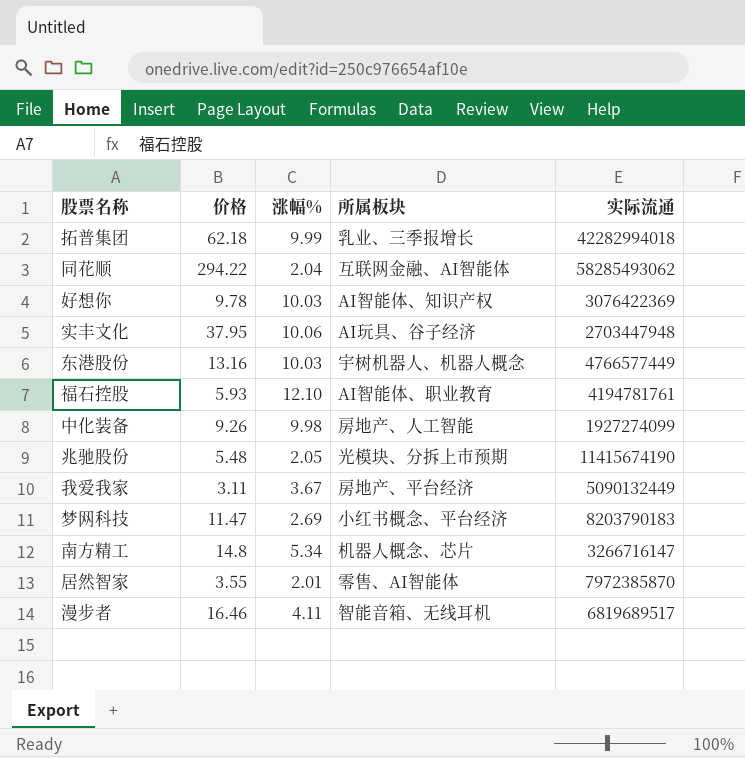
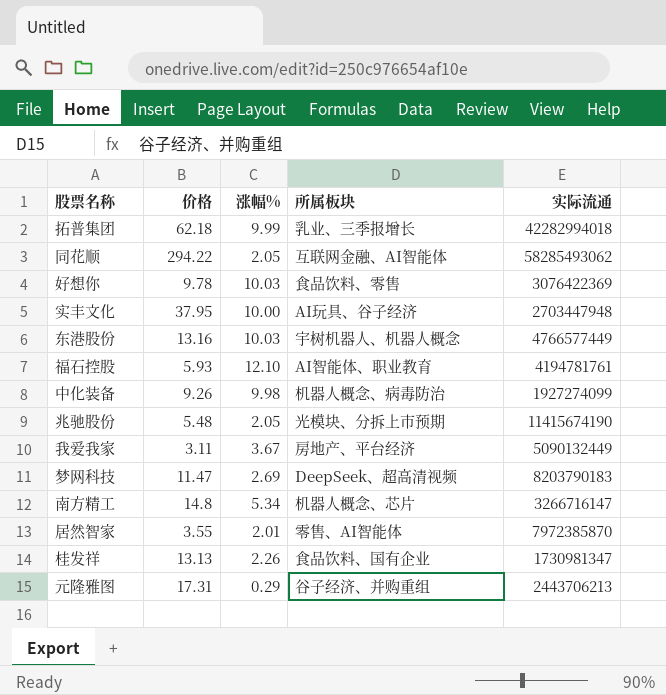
row 漫步者: 16.46 | 4.11 | 智能音箱、无线耳机 | 6819689517 -> none
同花顺 | 涨幅%: 2.04 -> 2.05
好想你 | 所属板块: AI智能体、知识产权 -> 食品饮料、零售
实丰文化 | 涨幅%: 10.06 -> 10.00
中化装备 | 所属板块: 房地产、人工智能 -> 机器人概念、病毒防治
梦网科技 | 所属板块: 小红书概念、平台经济 -> DeepSeek、超高清视频
row 桂发祥: none -> 13.13 | 2.26 | 食品饮料、国有企业 | 1730981347
row 元隆雅图: none -> 17.31 | 0.29 | 谷子经济、并购重组 | 2443706213

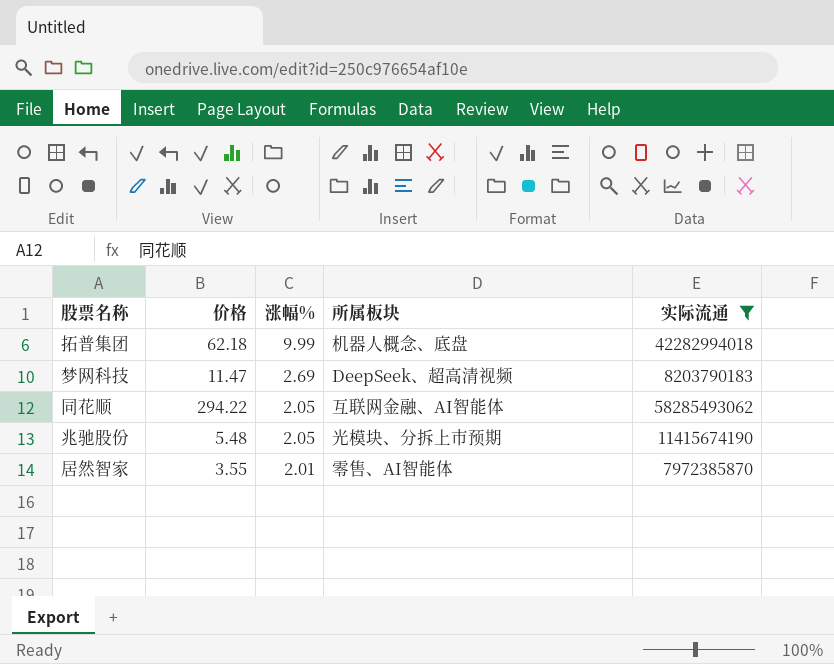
filter: none -> 实际流通 >= 7972385870
row order: none -> 涨幅% descending
拓普集团 | 所属板块: 乳业、三季报增长 -> 机器人概念、底盘

